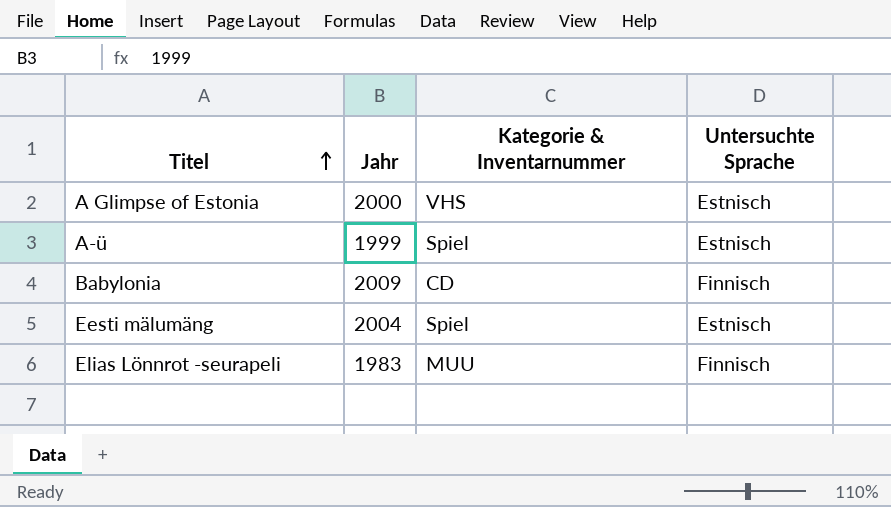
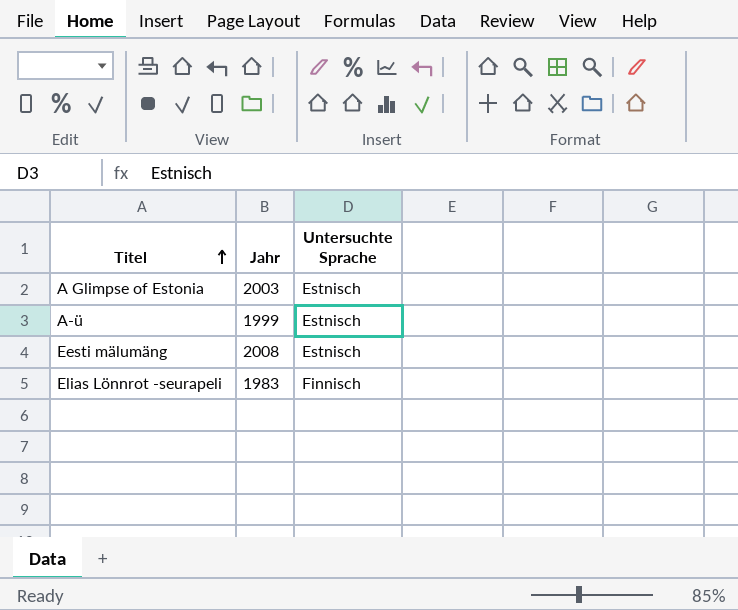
column Kategorie & Inventarnummer | position: 3 -> none
row Babylonia: 2009 | CD | Finnisch -> none
A Glimpse of Estonia | Jahr: 2000 -> 2003
Eesti mälumäng | Jahr: 2004 -> 2008

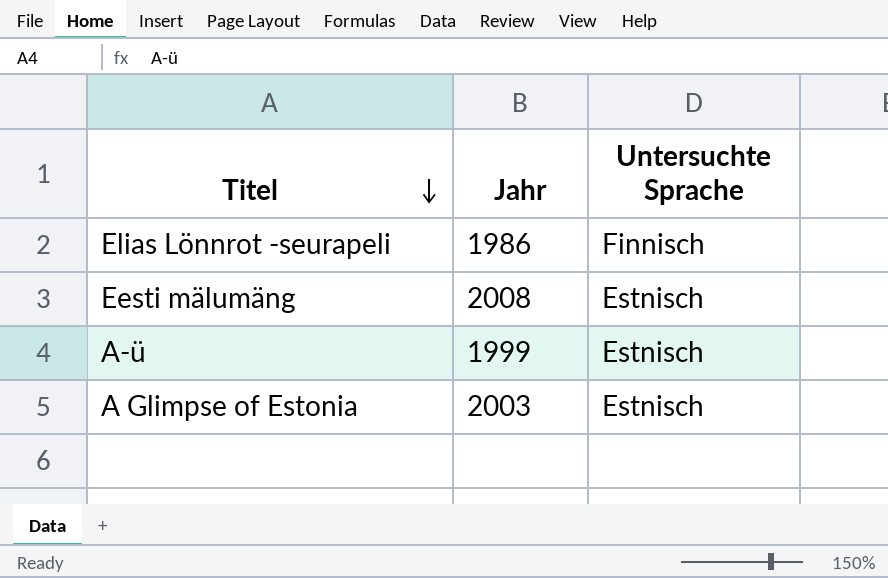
row order: Titel ascending -> Titel descending
Elias Lönnrot -seurapeli | Jahr: 1983 -> 1986

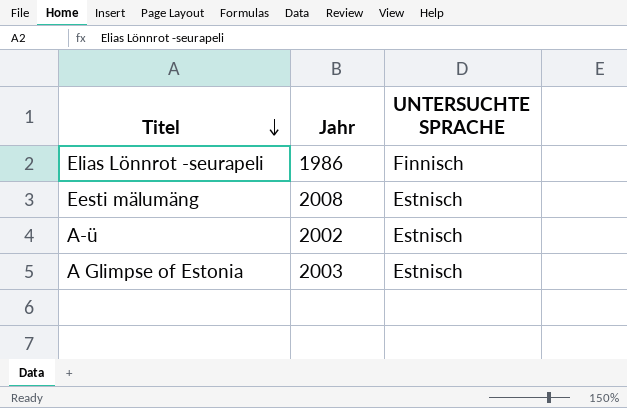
column name: Untersuchte Sprache -> UNTERSUCHTE SPRACHE
A-ü | Jahr: 1999 -> 2002

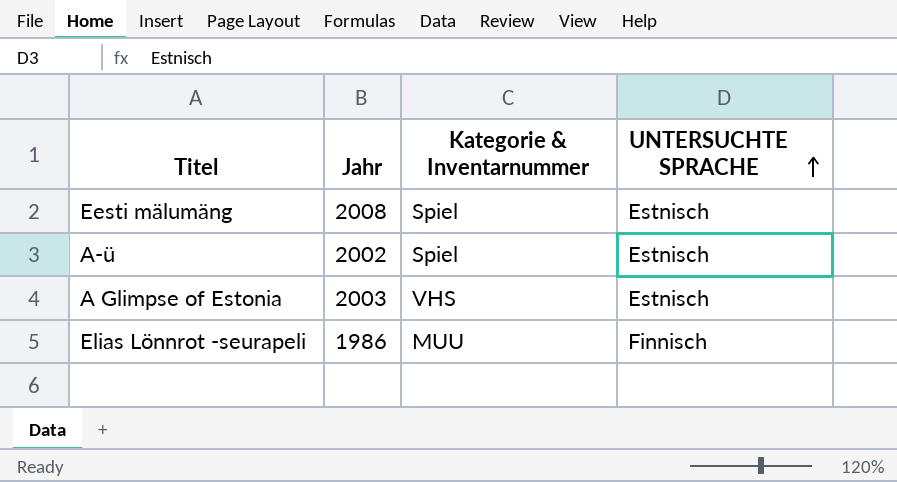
row order: Titel descending -> UNTERSUCHTE SPRACHE ascending
column Kategorie & Inventarnummer | position: none -> 3

